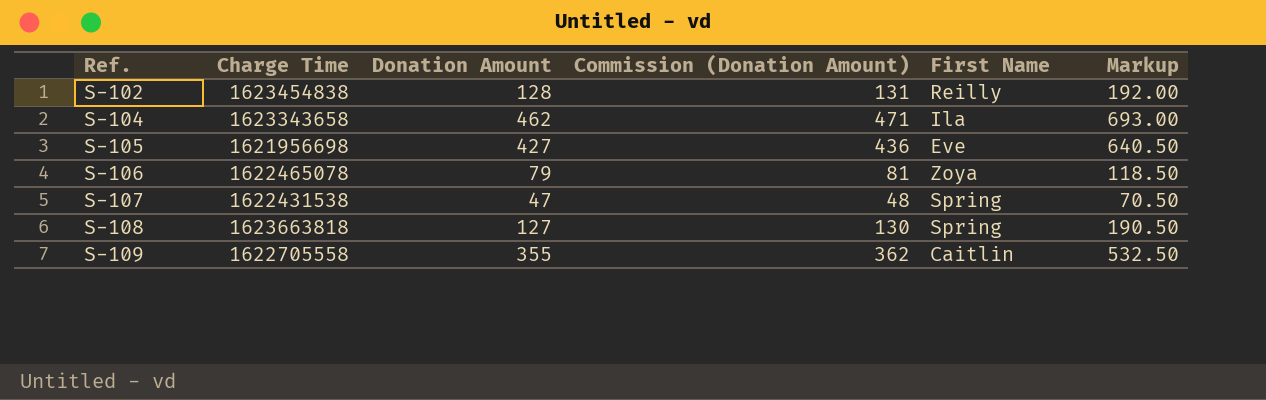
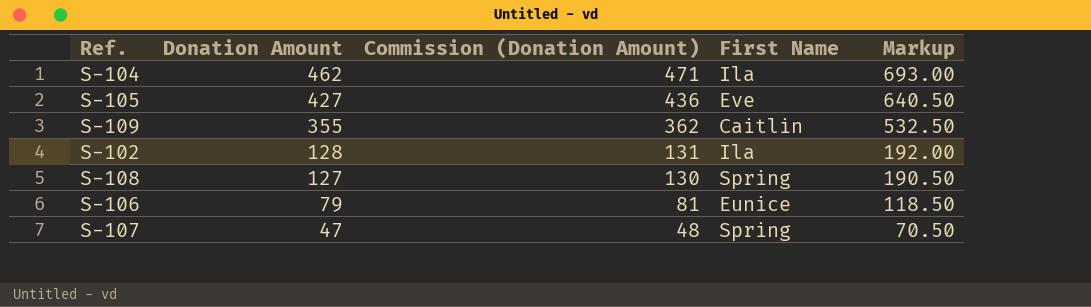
row order: Ref. ascending -> Donation Amount descending
column Charge Time | position: 2 -> none
S-102 | First Name: Reilly -> Ila
S-106 | First Name: Zoya -> Eunice

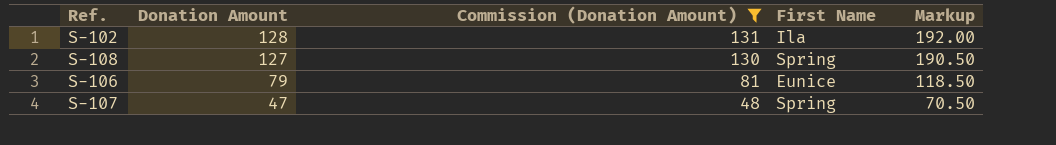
filter: none -> Commission (Donation Amount) <= 131

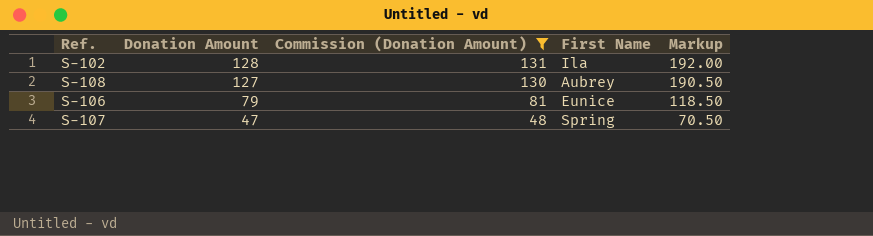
S-108 | First Name: Spring -> Aubrey

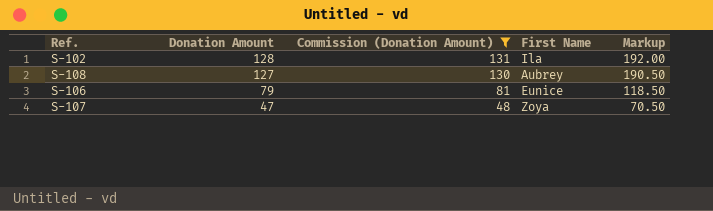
S-107 | First Name: Spring -> Zoya

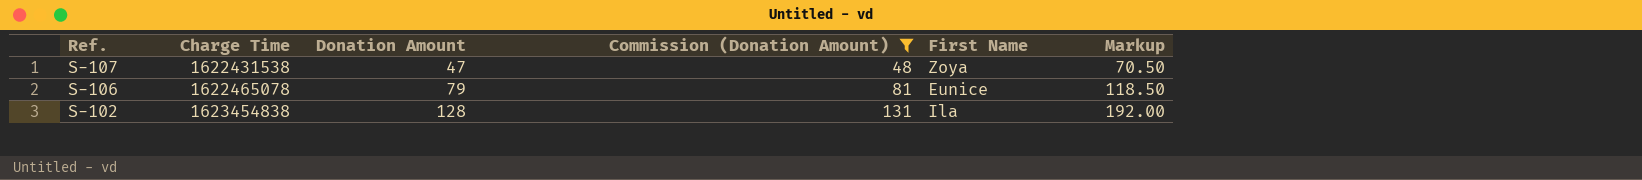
row order: Donation Amount descending -> Ref. descending
column Charge Time | position: none -> 2
row S-108: 127 | 130 | Aubrey | 190.50 -> none

